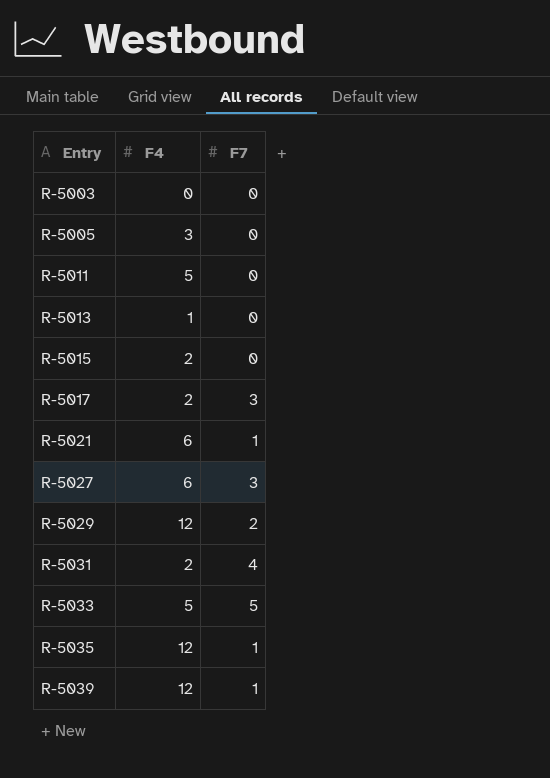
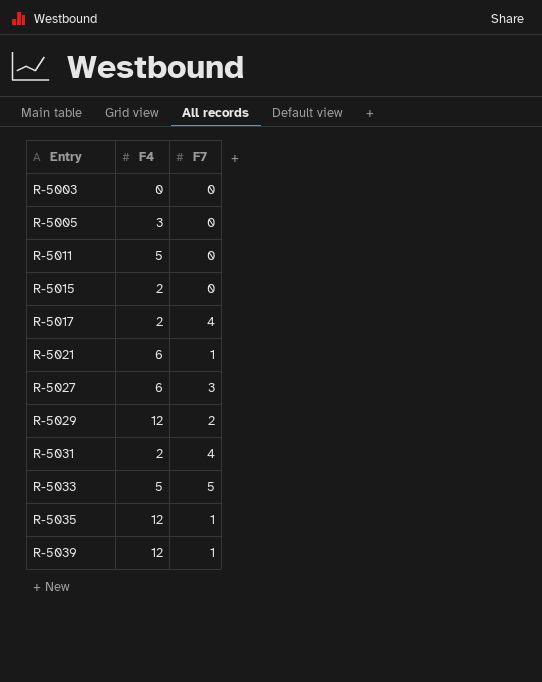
row R-5013: 1 | 0 -> none
R-5017 | F7: 3 -> 4

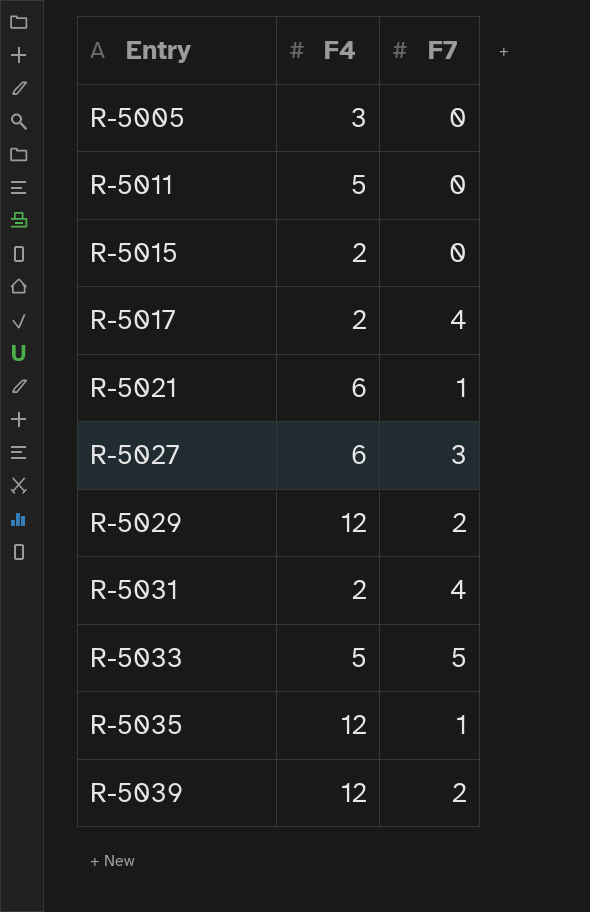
row R-5003: 0 | 0 -> none
R-5039 | F7: 1 -> 2

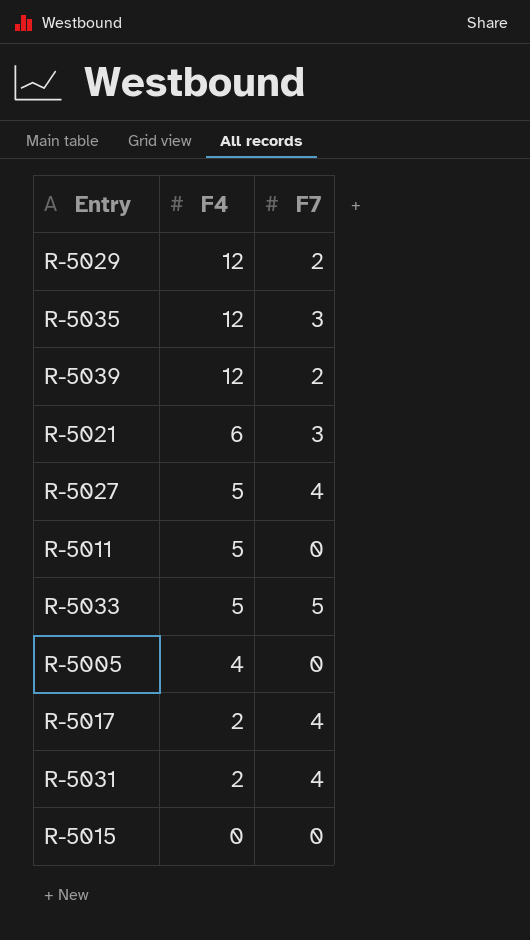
row order: Entry ascending -> F4 descending
R-5035 | F7: 1 -> 3
R-5021 | F7: 1 -> 3
R-5027 | F4: 6 -> 5
R-5027 | F7: 3 -> 4
R-5005 | F4: 3 -> 4
R-5015 | F4: 2 -> 0

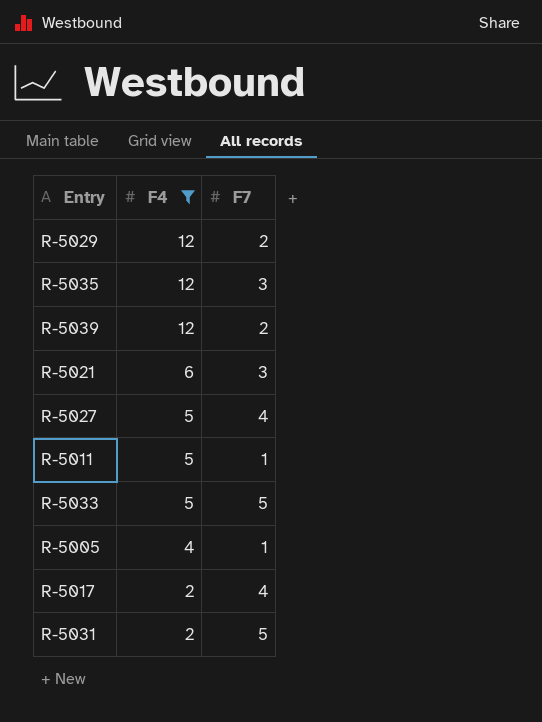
filter: none -> F4 != 0
R-5011 | F7: 0 -> 1
R-5005 | F7: 0 -> 1
R-5031 | F7: 4 -> 5

